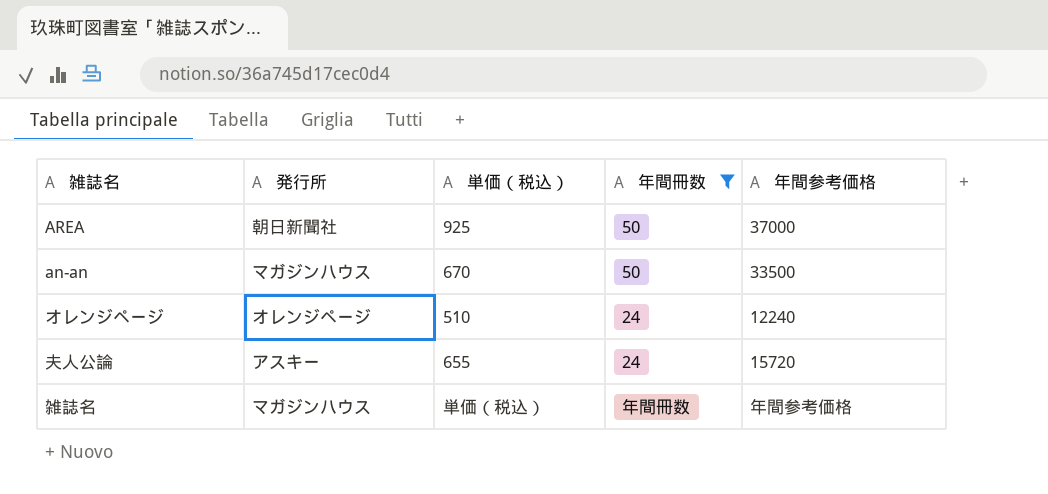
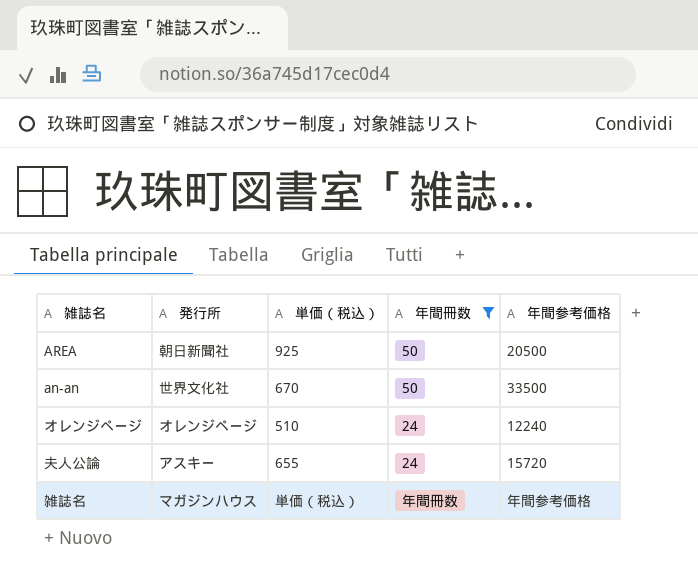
AREA | 年間参考価格: 37000 -> 20500
an-an | 発行所: マガジンハウス -> 世界文化社

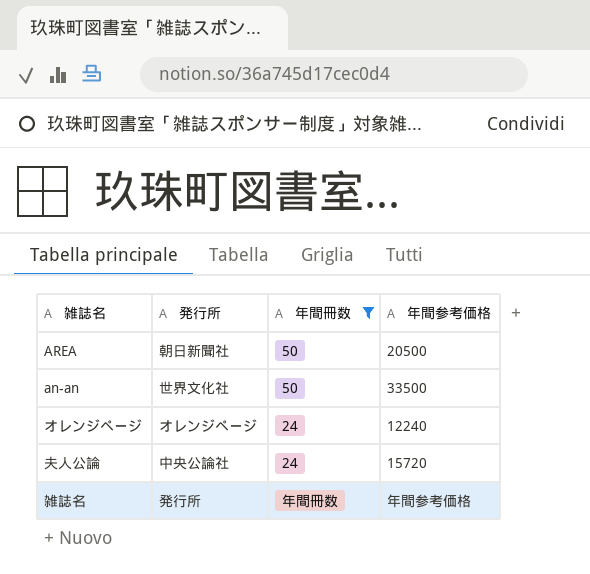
column 単価（税込） | position: 3 -> none
夫人公論 | 発行所: アスキー -> 中央公論社
雑誌名 | 発行所: マガジンハウス -> 発行所

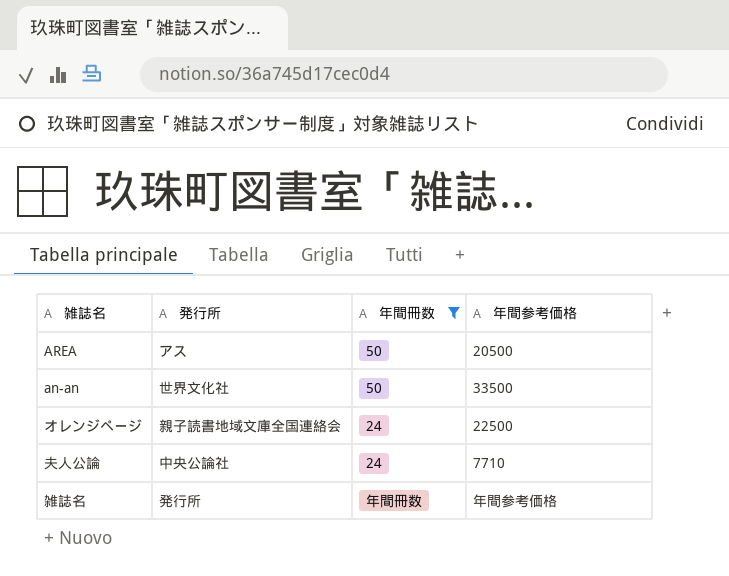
AREA | 発行所: 朝日新聞社 -> アス
オレンジページ | 発行所: オレンジページ -> 親子読書地域文庫全国連絡会
オレンジページ | 年間参考価格: 12240 -> 22500
夫人公論 | 年間参考価格: 15720 -> 7710

